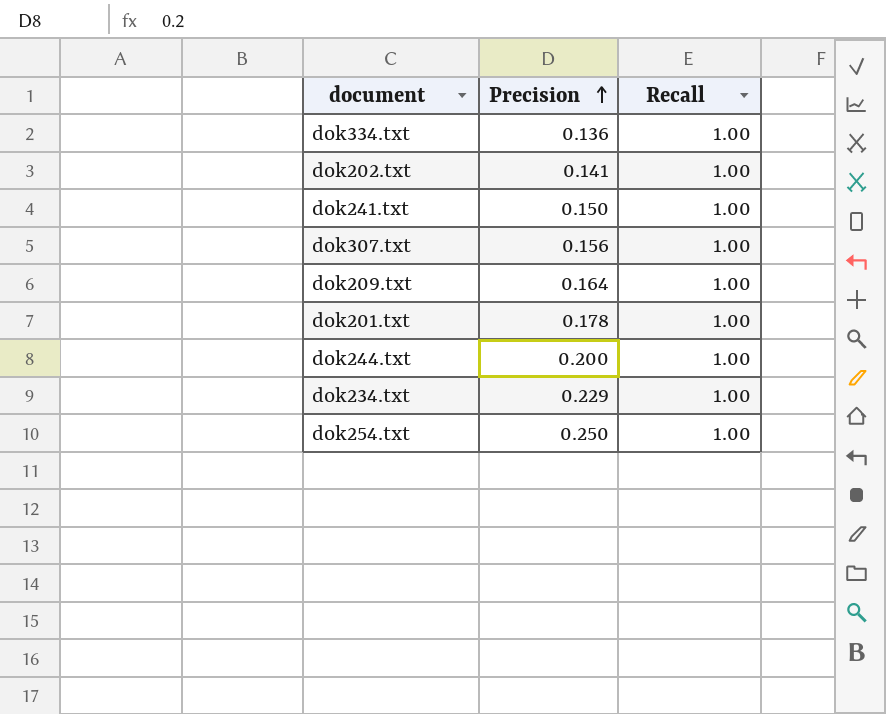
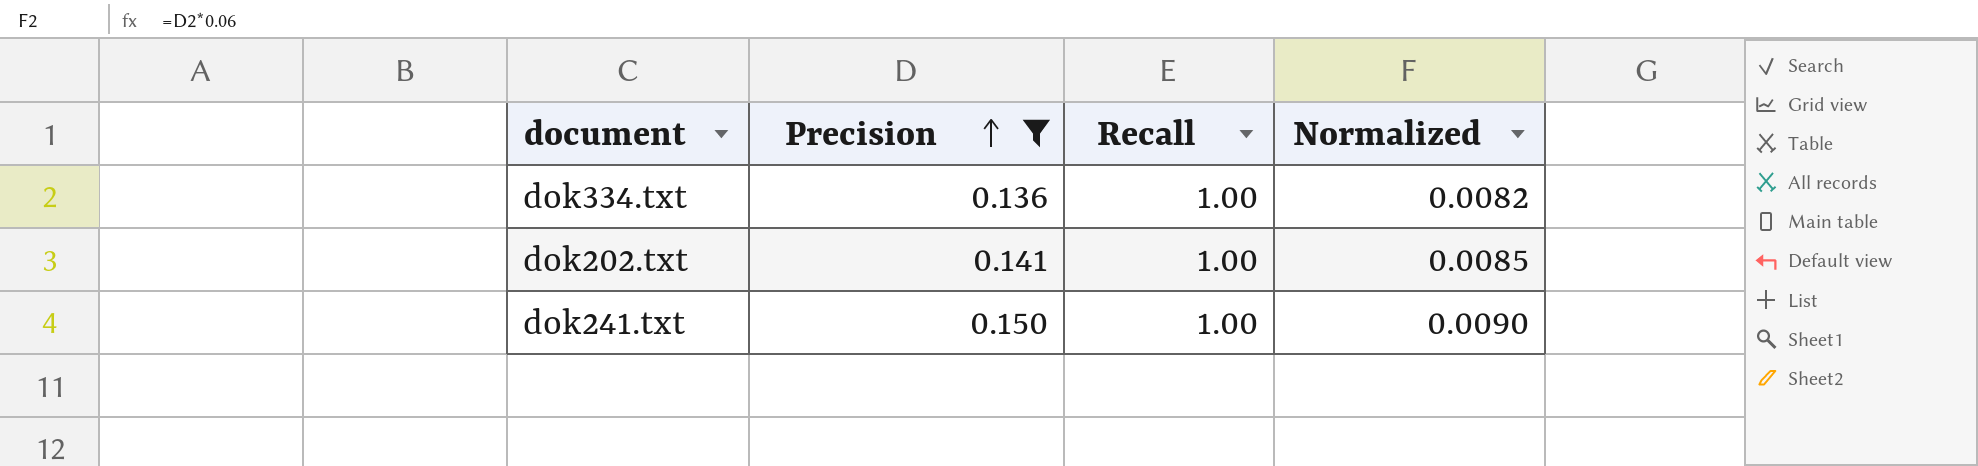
filter: none -> Precision <= 0.150
column Normalized | formula: none -> [Precision] * 0.06

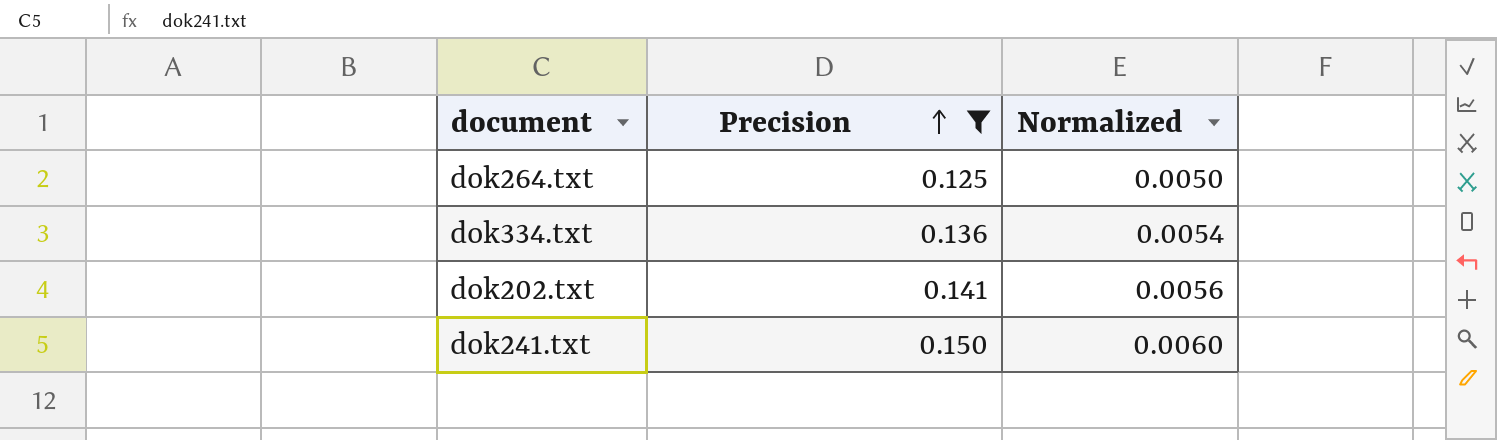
column Recall | position: 3 -> none
column Normalized | formula: [Precision] * 0.06 -> [Precision] * 0.04
row dok264.txt: none -> 0.125 | 0.0050

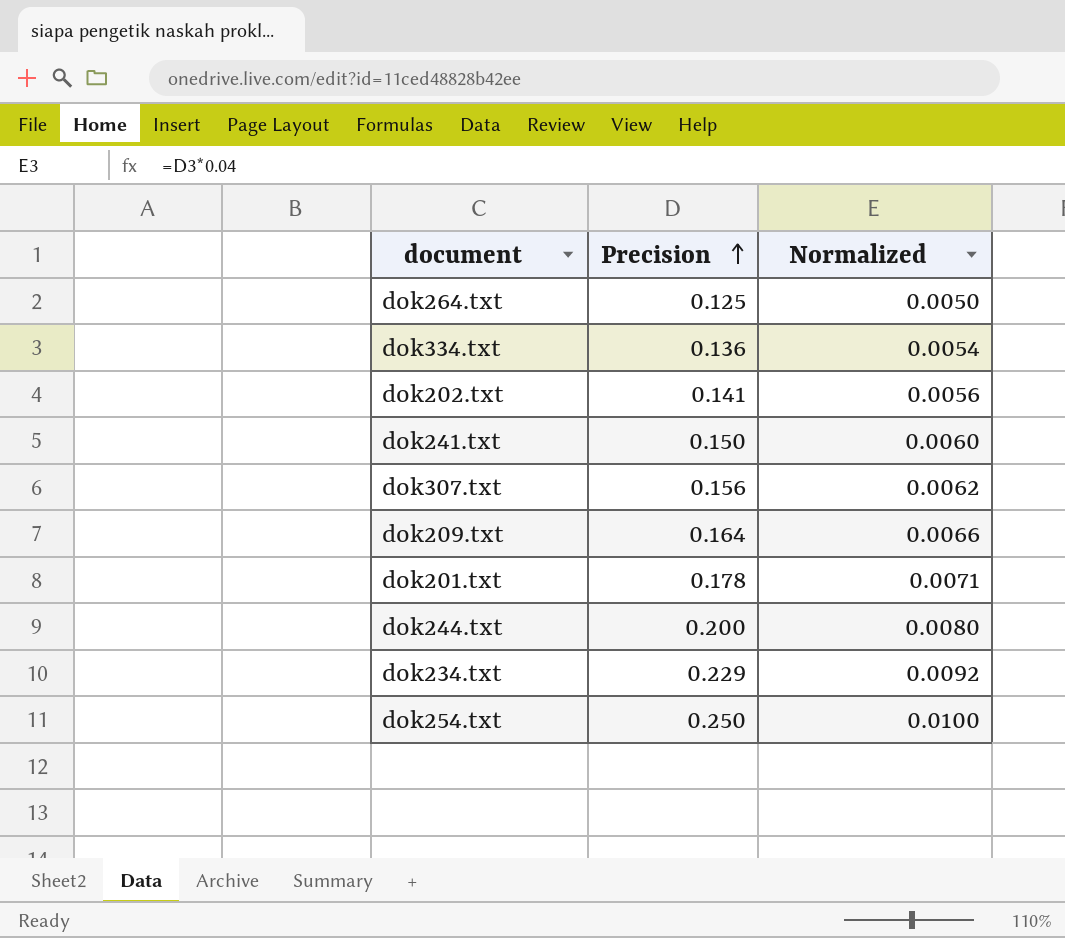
filter: Precision <= 0.150 -> none

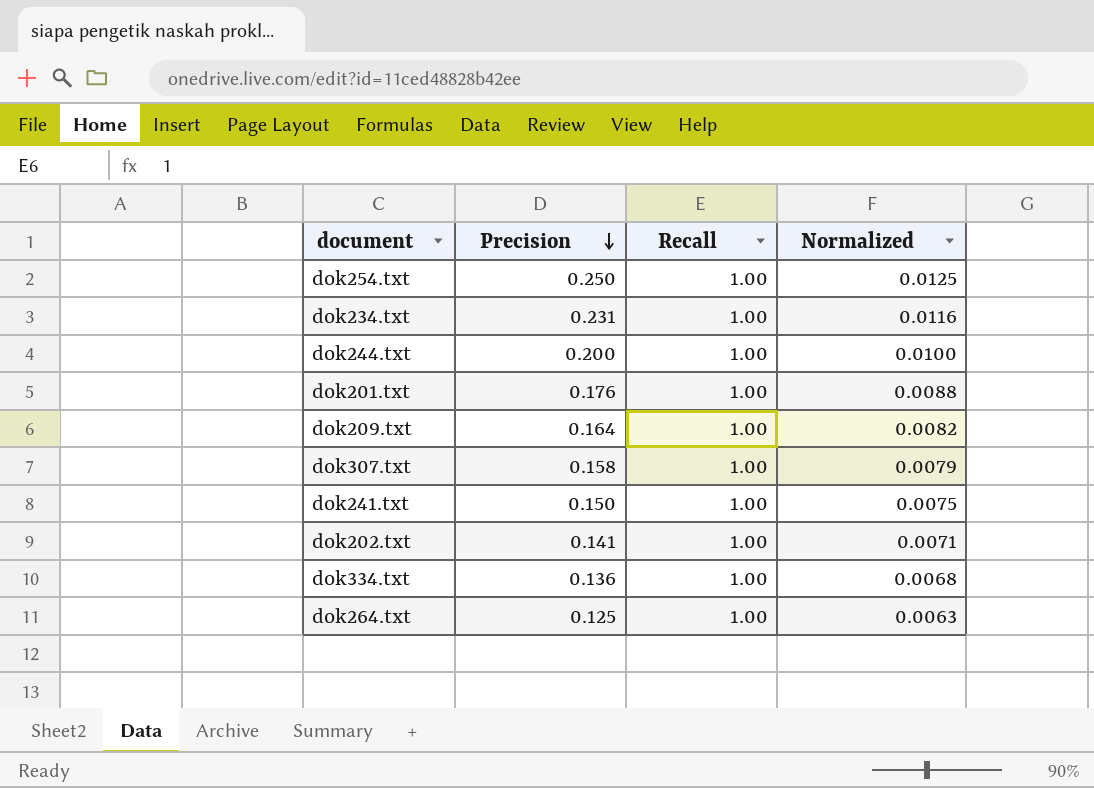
row order: Precision ascending -> Precision descending
column Recall | position: none -> 3
column Normalized | formula: [Precision] * 0.04 -> [Precision] * 0.05
dok234.txt | Precision: 0.229 -> 0.231
dok201.txt | Precision: 0.178 -> 0.176
dok307.txt | Precision: 0.156 -> 0.158

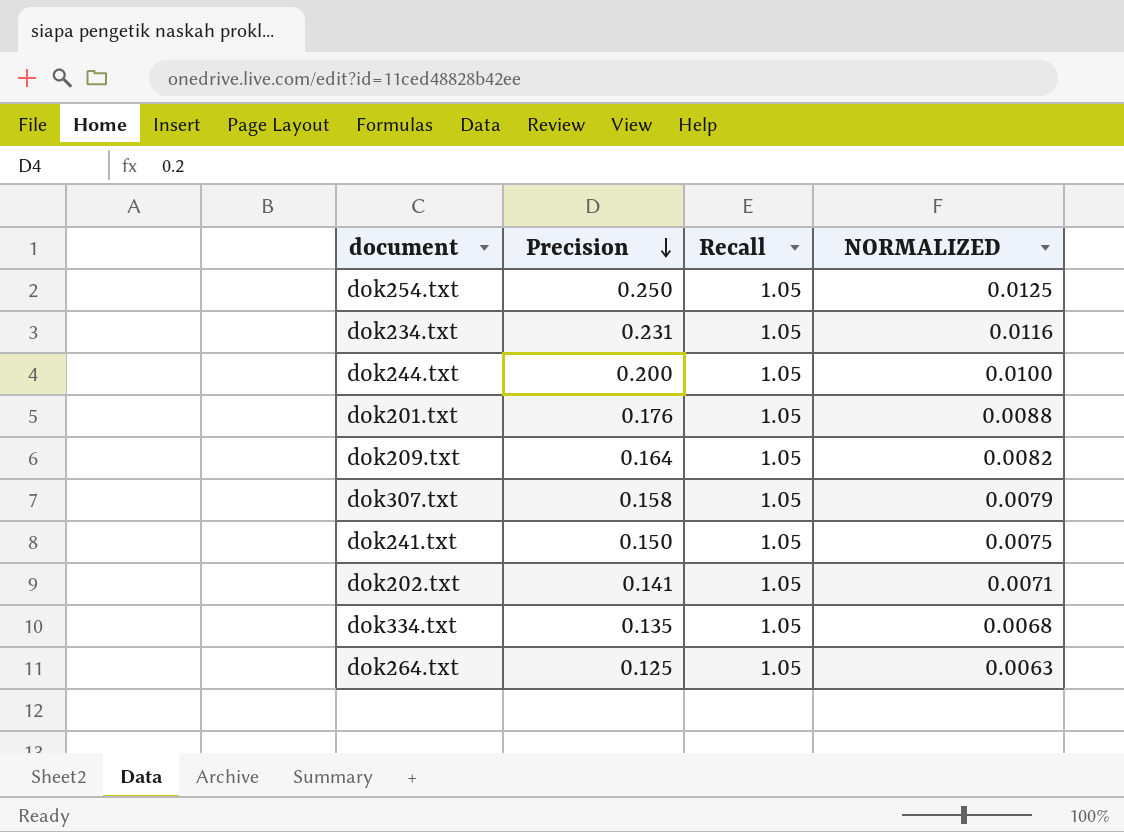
column name: Normalized -> NORMALIZED
dok254.txt | Recall: 1.00 -> 1.05
dok234.txt | Recall: 1.00 -> 1.05
dok244.txt | Recall: 1.00 -> 1.05
dok201.txt | Recall: 1.00 -> 1.05
dok209.txt | Recall: 1.00 -> 1.05
dok307.txt | Recall: 1.00 -> 1.05
dok241.txt | Recall: 1.00 -> 1.05
dok202.txt | Recall: 1.00 -> 1.05
dok334.txt | Precision: 0.136 -> 0.135
dok334.txt | Recall: 1.00 -> 1.05
dok264.txt | Recall: 1.00 -> 1.05

